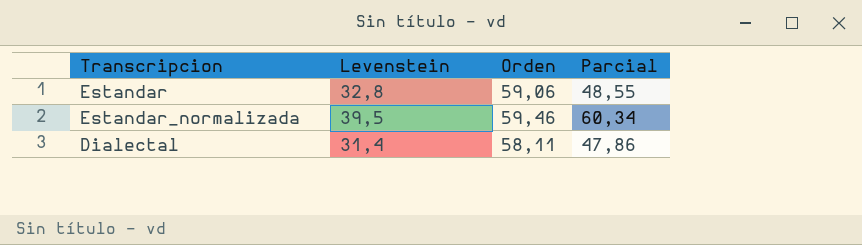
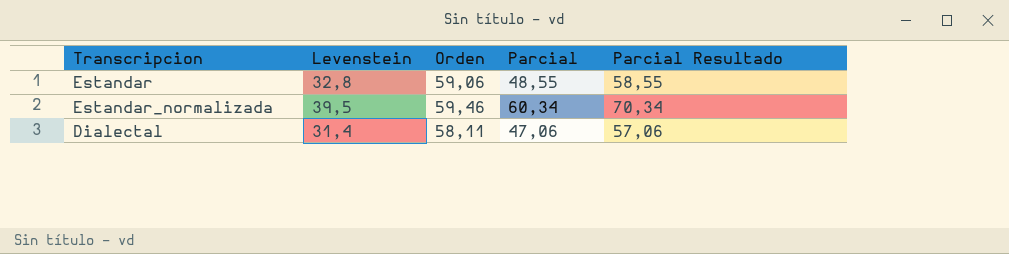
column Parcial Resultado | formula: none -> [Parcial] + 10
Dialectal | Parcial: 47,86 -> 47,06

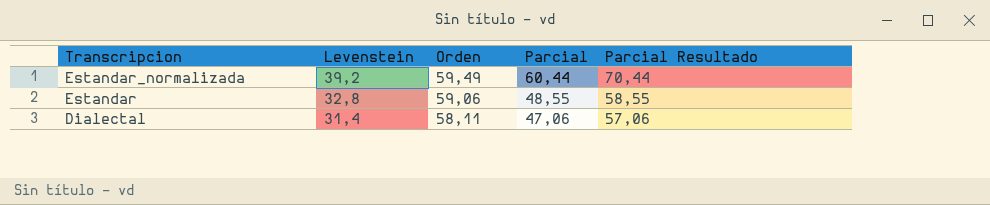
row order: none -> Transcripcion descending
Estandar_normalizada | Levenstein: 39,5 -> 39,2
Estandar_normalizada | Orden: 59,46 -> 59,49
Estandar_normalizada | Parcial: 60,34 -> 60,44
Estandar_normalizada | Parcial Resultado: 70,34 -> 70,44

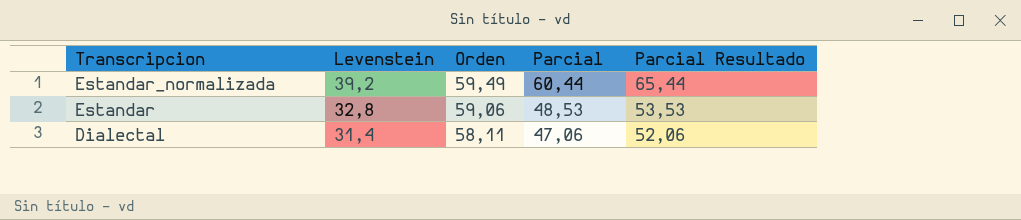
column Parcial Resultado | formula: [Parcial] + 10 -> [Parcial] + 5
Estandar | Parcial: 48,55 -> 48,53

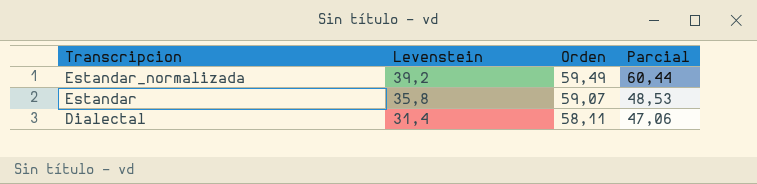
column Parcial Resultado | formula: [Parcial] + 5 -> none
Estandar | Levenstein: 32,8 -> 35,8
Estandar | Orden: 59,06 -> 59,07

